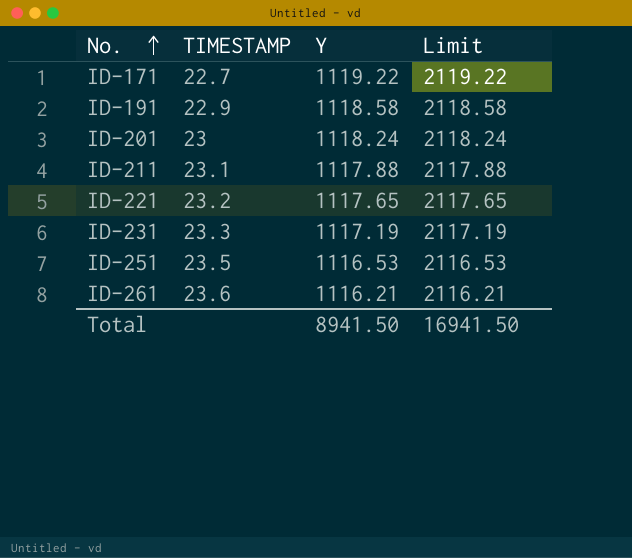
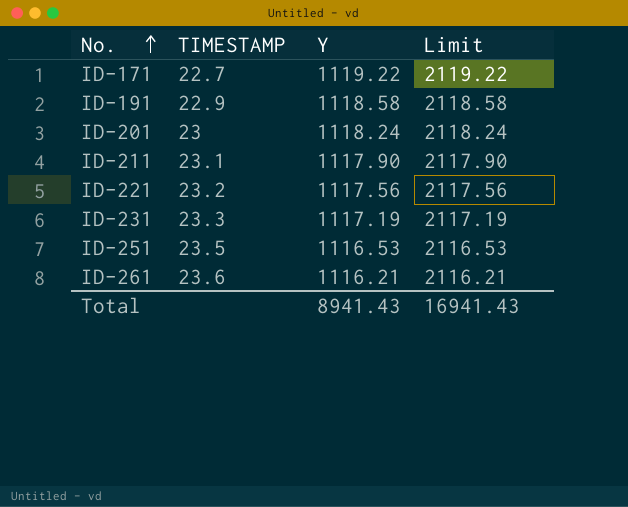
ID-211 | Y: 1117.88 -> 1117.90
ID-211 | Limit: 2117.88 -> 2117.90
ID-221 | Y: 1117.65 -> 1117.56
ID-221 | Limit: 2117.65 -> 2117.56
Total | Y: 8941.50 -> 8941.43
Total | Limit: 16941.50 -> 16941.43

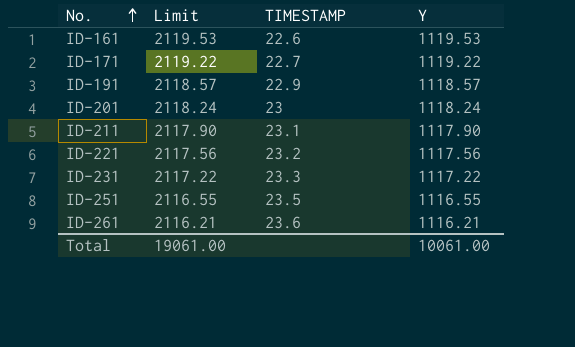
column Limit | position: 4 -> 2
row ID-161: none -> 2119.53 | 22.6 | 1119.53
ID-191 | Limit: 2118.58 -> 2118.57
ID-191 | Y: 1118.58 -> 1118.57
ID-231 | Limit: 2117.19 -> 2117.22
ID-231 | Y: 1117.19 -> 1117.22
ID-251 | Limit: 2116.53 -> 2116.55
ID-251 | Y: 1116.53 -> 1116.55
Total | Limit: 16941.43 -> 19061.00
Total | Y: 8941.43 -> 10061.00

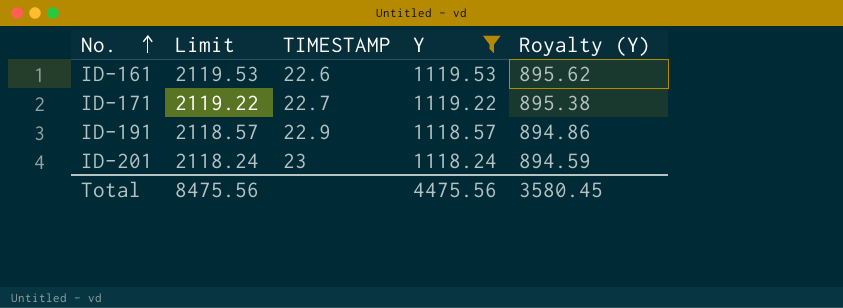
filter: none -> Y >= 1118.24
column Royalty (Y) | formula: none -> [Y] * 0.8
Total | Limit: 19061.00 -> 8475.56
Total | Y: 10061.00 -> 4475.56

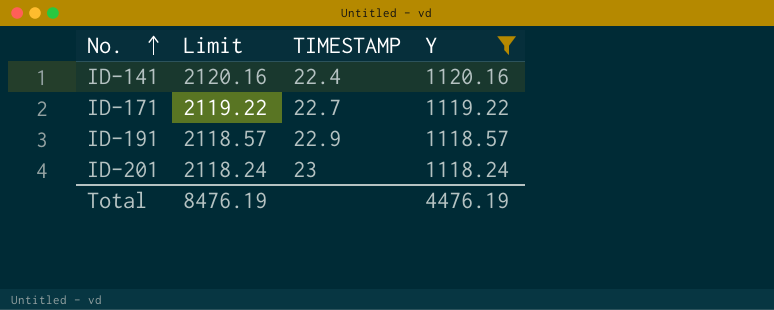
column Royalty (Y) | formula: [Y] * 0.8 -> none
row ID-161: 2119.53 | 22.6 | 1119.53 | 895.62 -> none
row ID-141: none -> 2120.16 | 22.4 | 1120.16
Total | Limit: 8475.56 -> 8476.19
Total | Y: 4475.56 -> 4476.19

